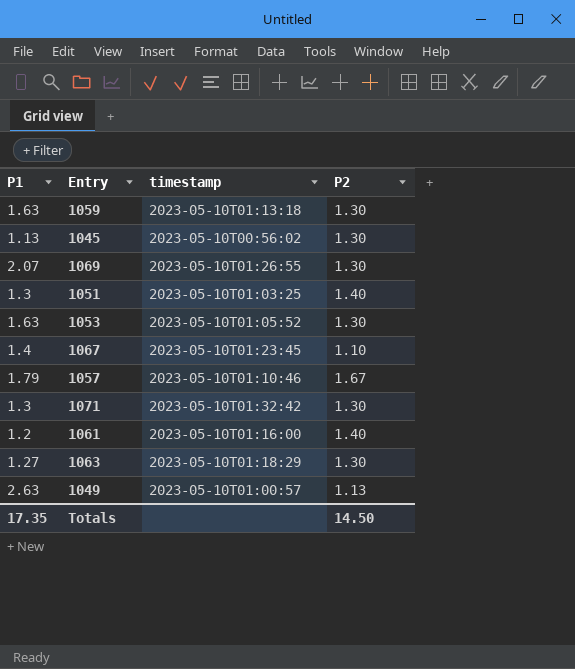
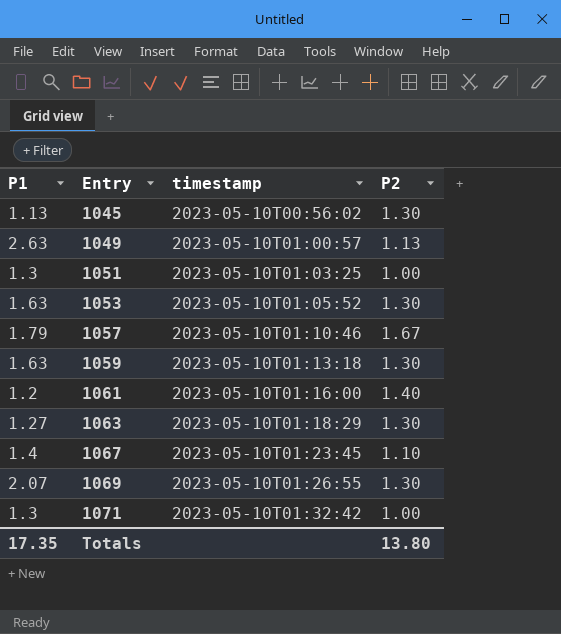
row order: none -> Entry ascending
1051 | P2: 1.40 -> 1.00
1071 | P2: 1.30 -> 1.00
Totals | P2: 14.50 -> 13.80

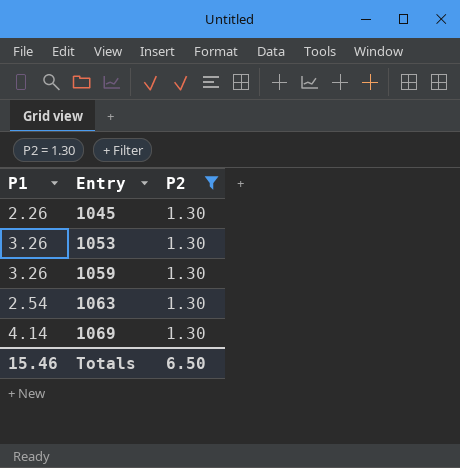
filter: none -> P2 = 1.30
column timestamp | position: 3 -> none
1045 | P1: 1.13 -> 2.26
1053 | P1: 1.63 -> 3.26
1059 | P1: 1.63 -> 3.26
1063 | P1: 1.27 -> 2.54
1069 | P1: 2.07 -> 4.14
Totals | P1: 17.35 -> 15.46
Totals | P2: 13.80 -> 6.50

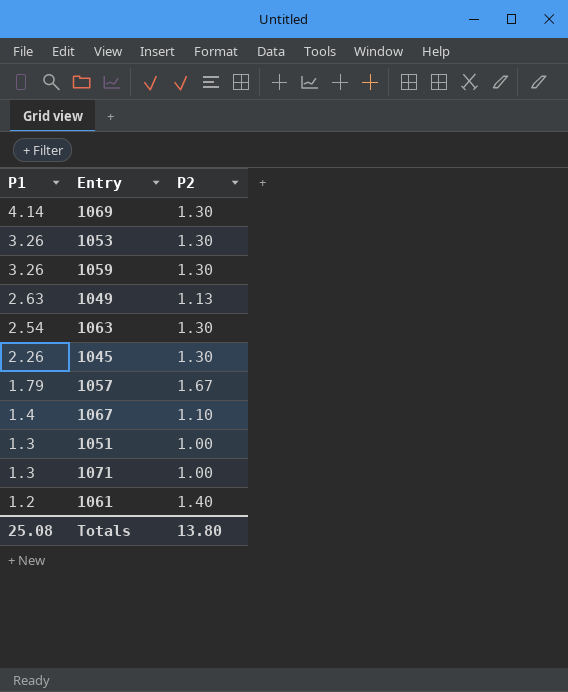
filter: P2 = 1.30 -> none
row order: Entry ascending -> P1 descending
Totals | P1: 15.46 -> 25.08
Totals | P2: 6.50 -> 13.80

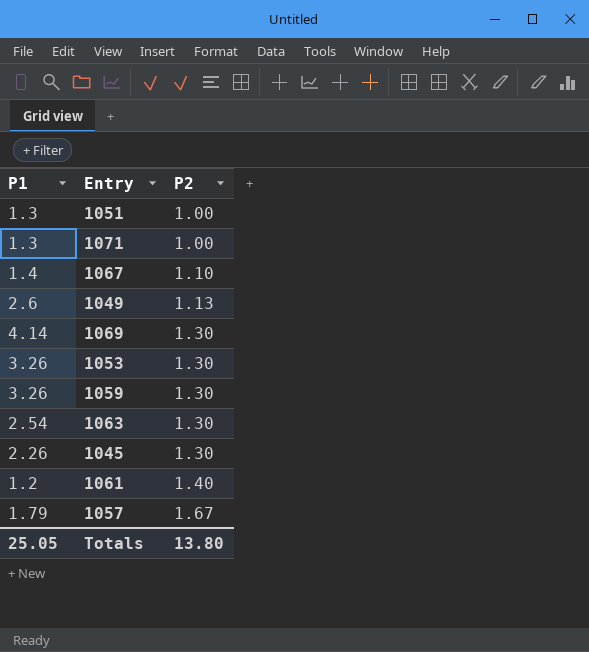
row order: P1 descending -> P2 ascending
1049 | P1: 2.63 -> 2.6
Totals | P1: 25.08 -> 25.05

